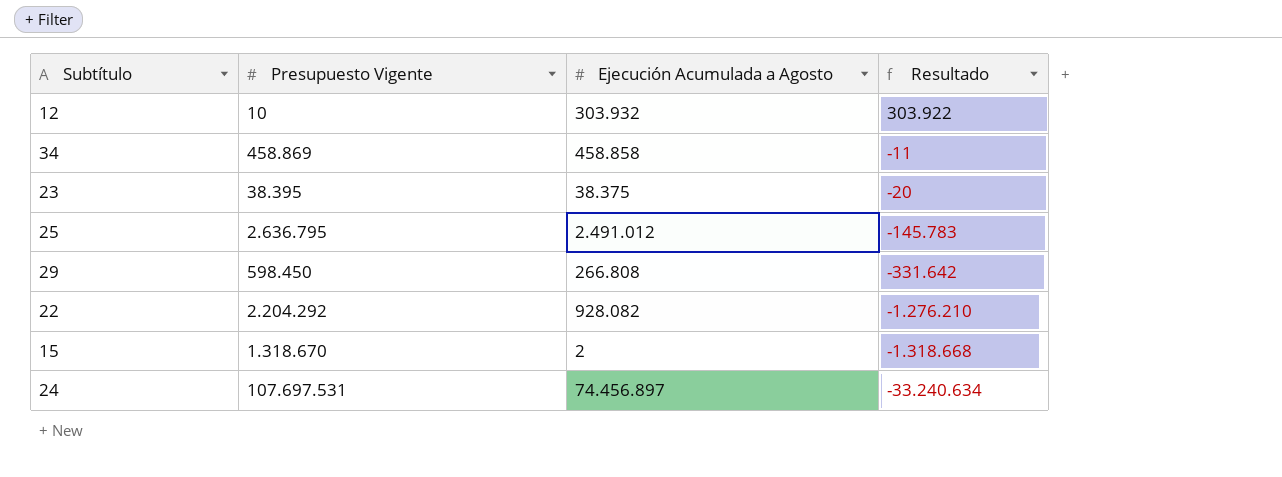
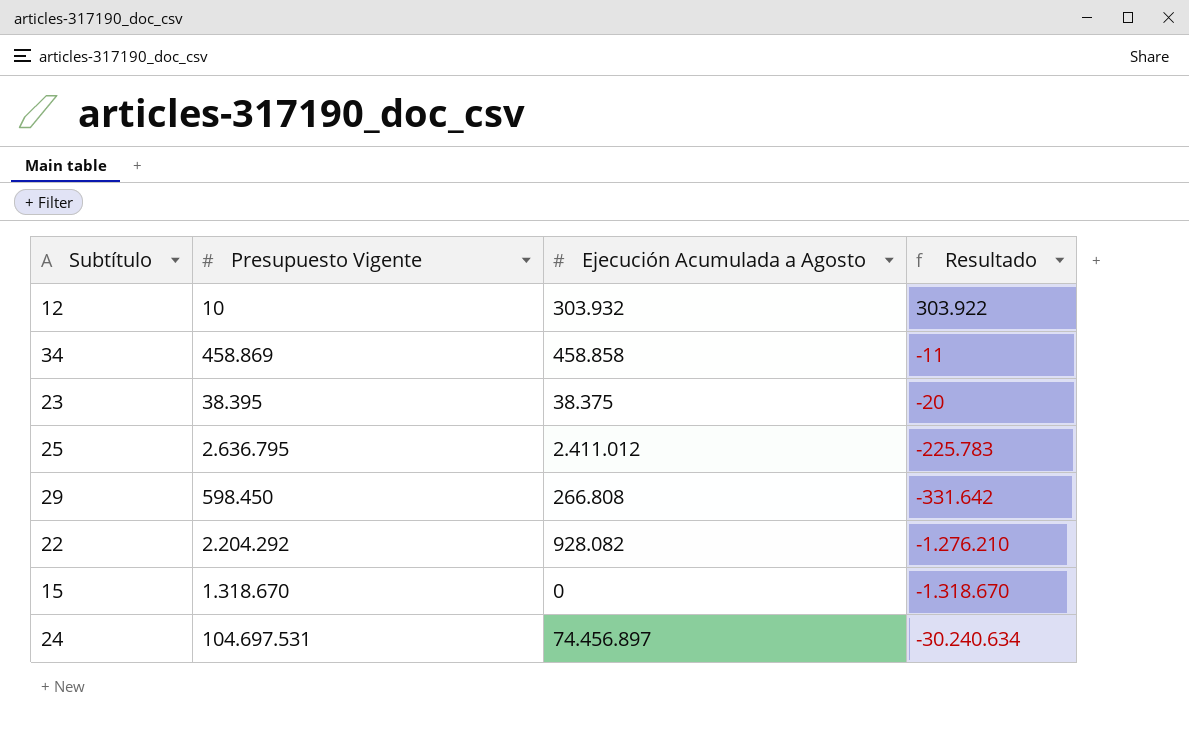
25 | Ejecución Acumulada a Agosto: 2.491.012 -> 2.411.012
25 | Resultado: -145.783 -> -225.783
15 | Ejecución Acumulada a Agosto: 2 -> 0
15 | Resultado: -1.318.668 -> -1.318.670
24 | Presupuesto Vigente: 107.697.531 -> 104.697.531
24 | Resultado: -33.240.634 -> -30.240.634

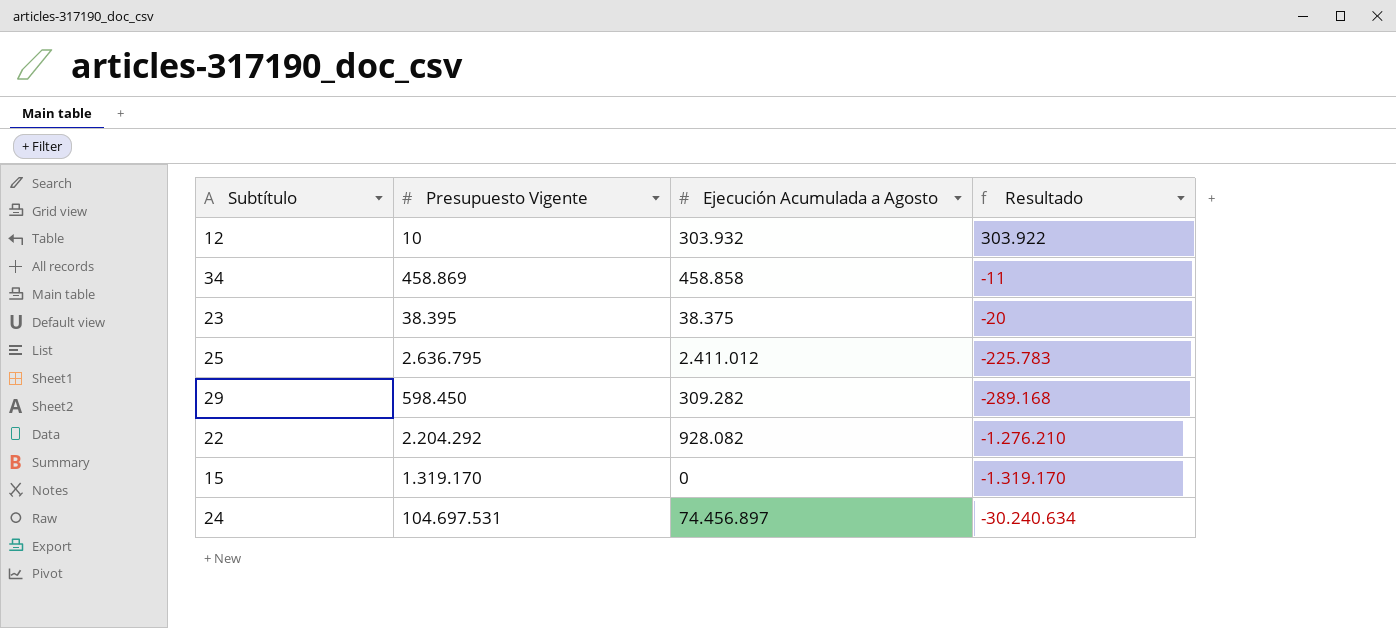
29 | Ejecución Acumulada a Agosto: 266.808 -> 309.282
29 | Resultado: -331.642 -> -289.168
15 | Presupuesto Vigente: 1.318.670 -> 1.319.170
15 | Resultado: -1.318.670 -> -1.319.170

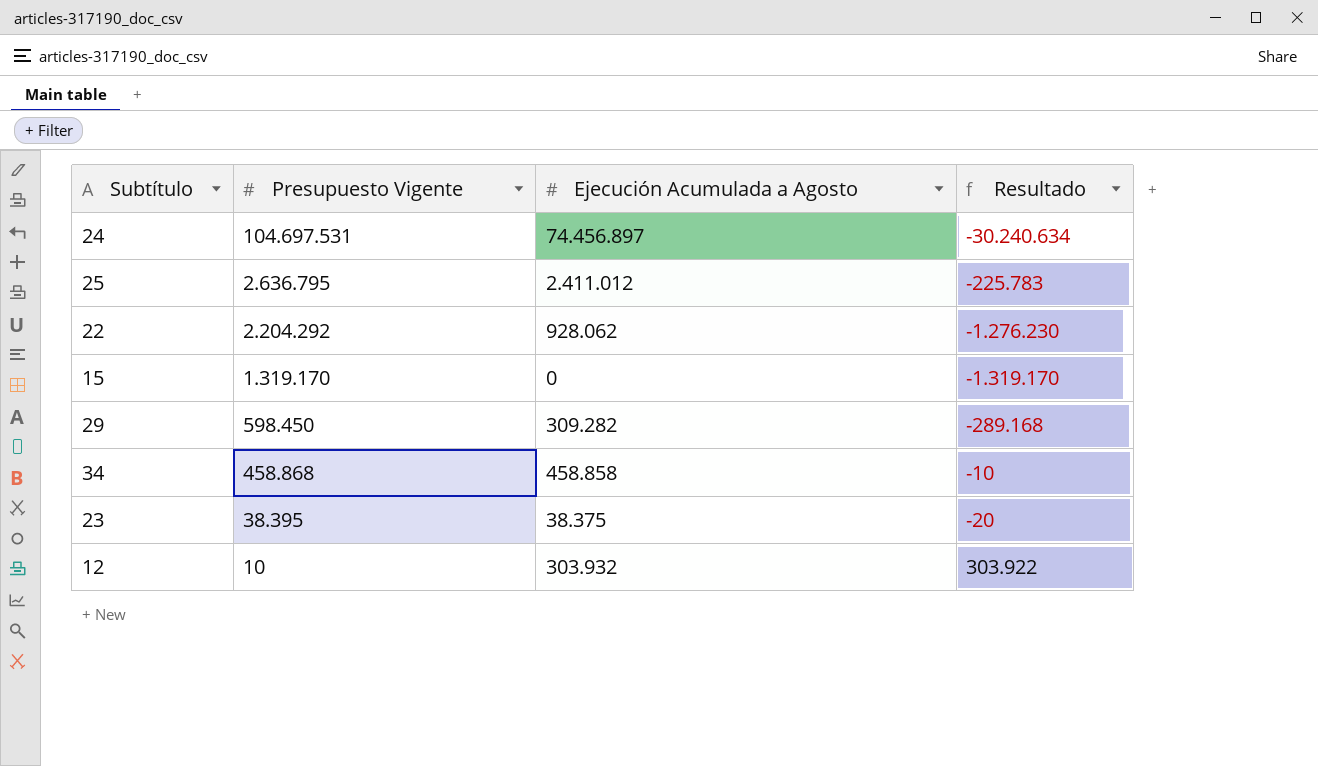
row order: Resultado descending -> Presupuesto Vigente descending
22 | Ejecución Acumulada a Agosto: 928.082 -> 928.062
22 | Resultado: -1.276.210 -> -1.276.230
34 | Presupuesto Vigente: 458.869 -> 458.868
34 | Resultado: -11 -> -10

